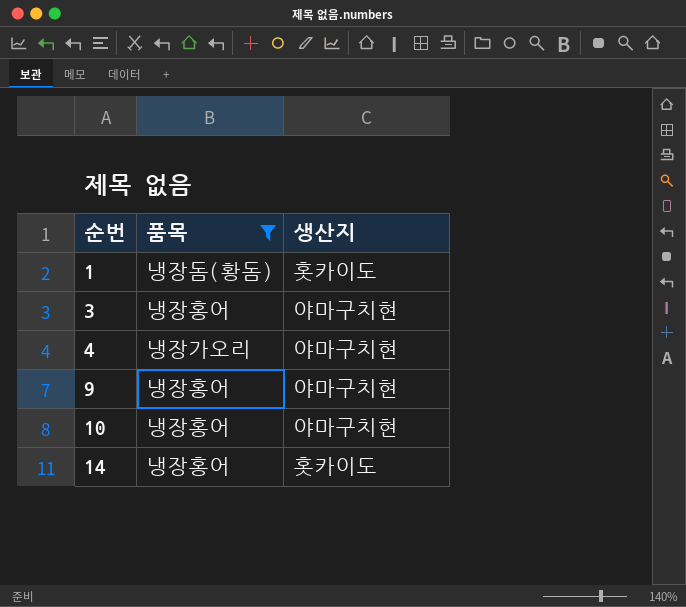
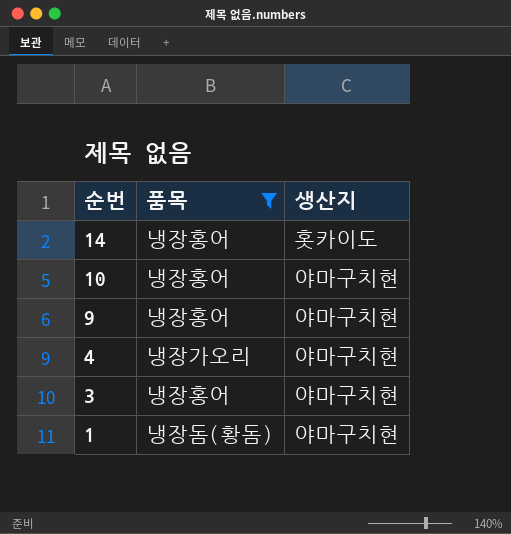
row order: 순번 ascending -> 순번 descending
1 | 생산지: 홋카이도 -> 야마구치현

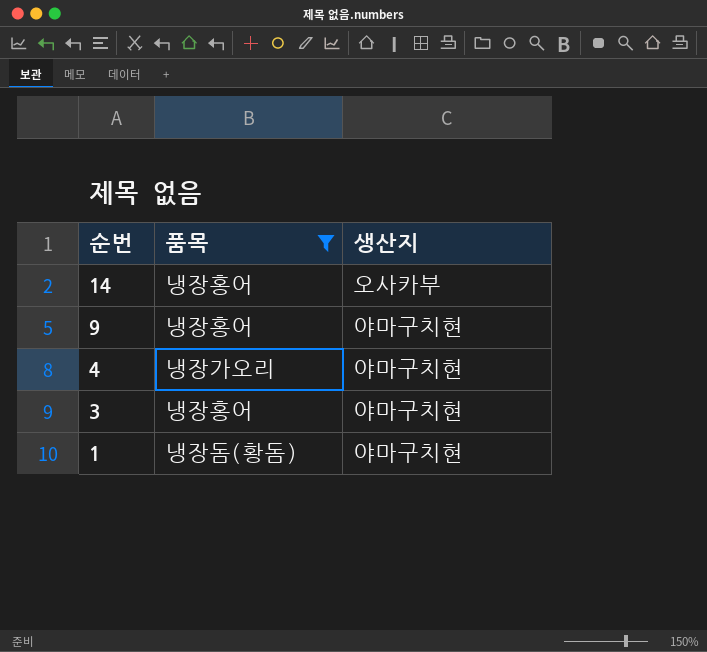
row 10: 냉장홍어 | 야마구치현 -> none
14 | 생산지: 홋카이도 -> 오사카부

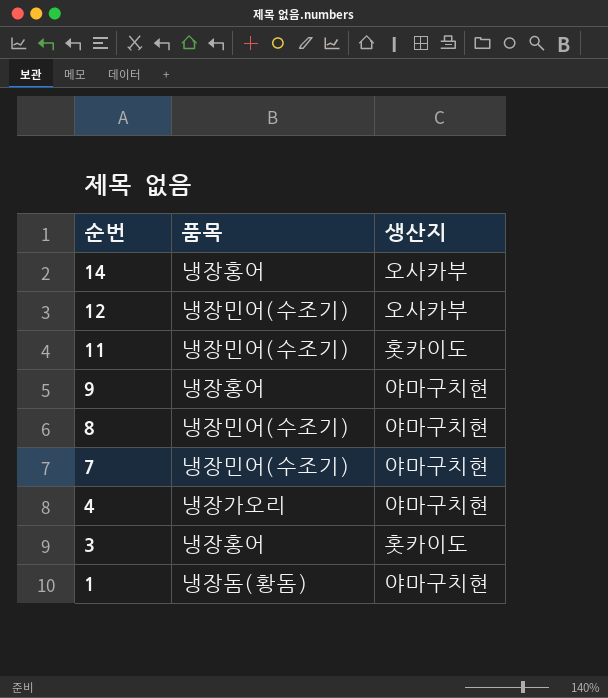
filter: 품목 != 냉장민어(수조기) -> none
3 | 생산지: 야마구치현 -> 홋카이도

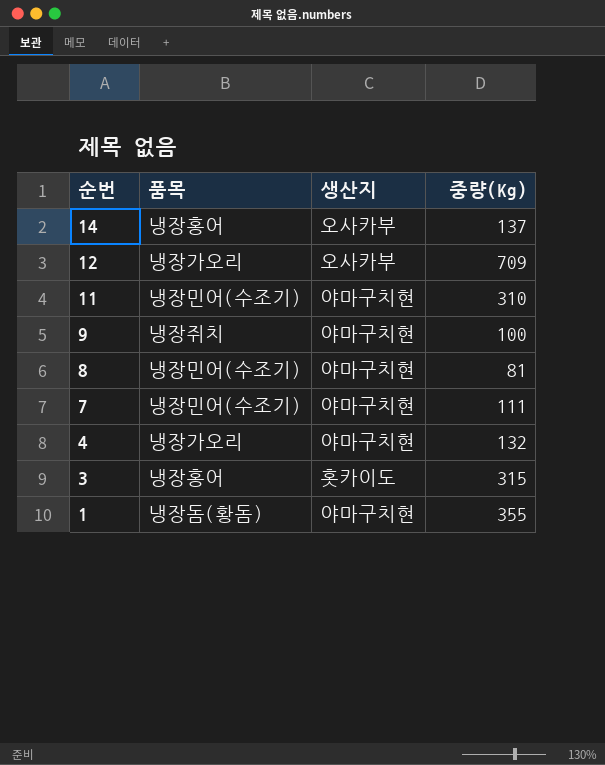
column 중량(Kg) | position: none -> 4
12 | 품목: 냉장민어(수조기) -> 냉장가오리
11 | 생산지: 홋카이도 -> 야마구치현
9 | 품목: 냉장홍어 -> 냉장쥐치

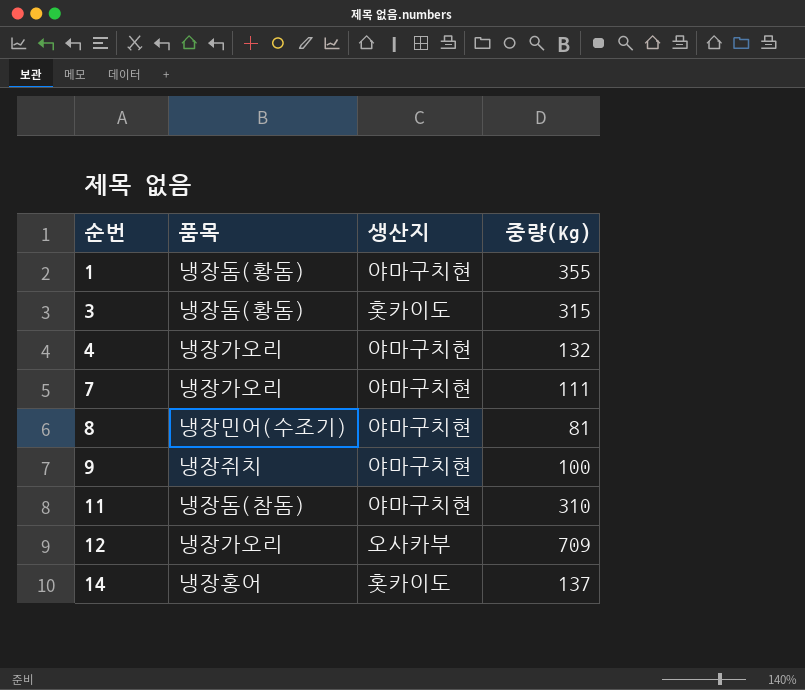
row order: 순번 descending -> 순번 ascending
3 | 품목: 냉장홍어 -> 냉장돔(황돔)
7 | 품목: 냉장민어(수조기) -> 냉장가오리
11 | 품목: 냉장민어(수조기) -> 냉장돔(참돔)
14 | 생산지: 오사카부 -> 홋카이도

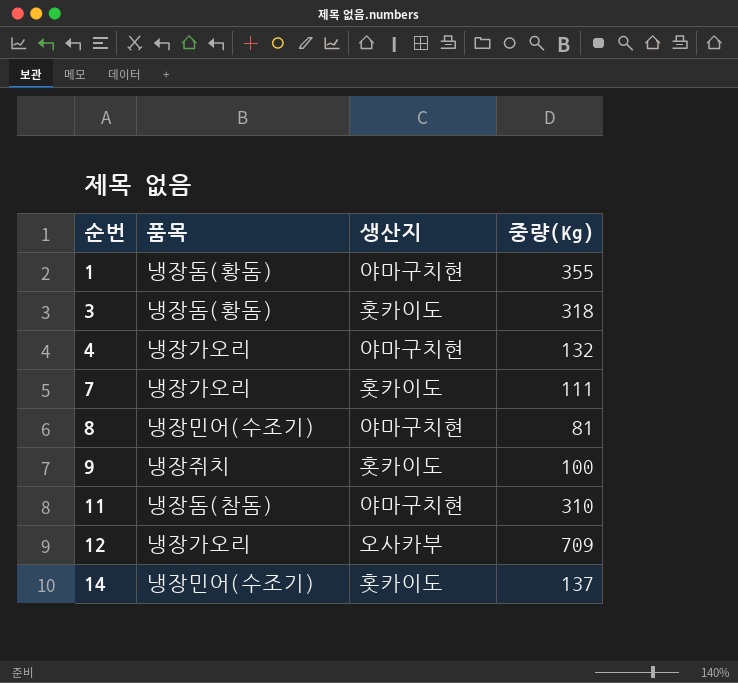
3 | 중량(Kg): 315 -> 318
7 | 생산지: 야마구치현 -> 홋카이도
9 | 생산지: 야마구치현 -> 홋카이도
14 | 품목: 냉장홍어 -> 냉장민어(수조기)

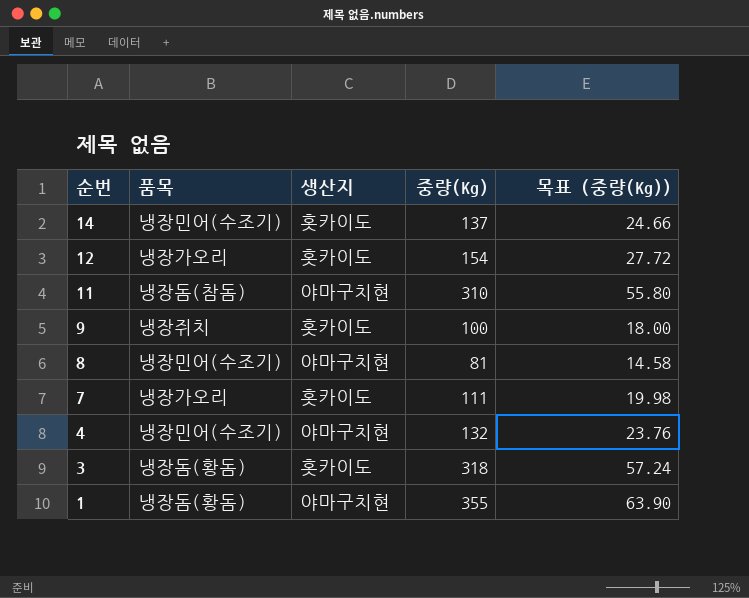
row order: 순번 ascending -> 순번 descending
column 목표 (중량(Kg)) | formula: none -> [중량(Kg)] * 0.18
12 | 생산지: 오사카부 -> 홋카이도
12 | 중량(Kg): 709 -> 154
4 | 품목: 냉장가오리 -> 냉장민어(수조기)

